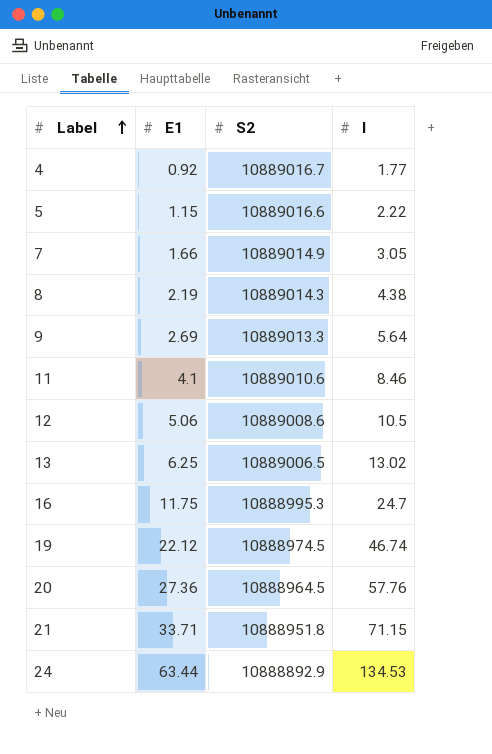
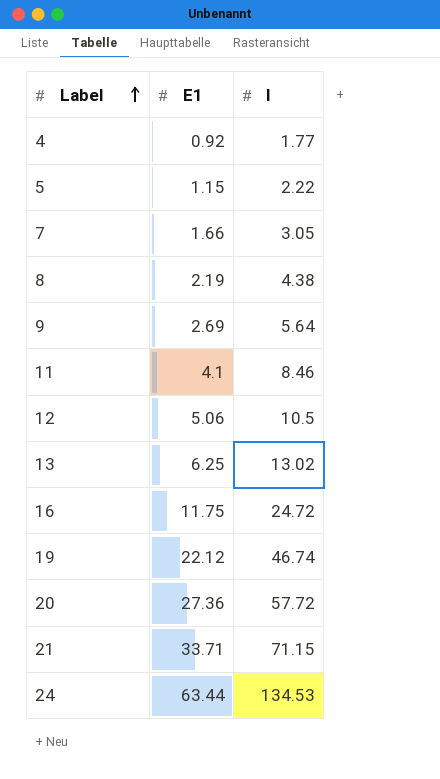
column S2 | position: 3 -> none
16 | I: 24.7 -> 24.72
20 | I: 57.76 -> 57.72

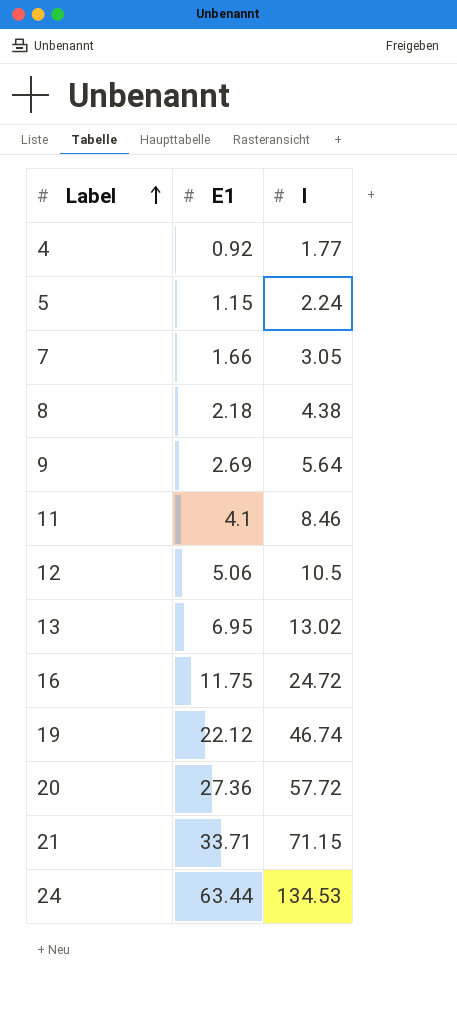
5 | I: 2.22 -> 2.24
8 | E1: 2.19 -> 2.18
13 | E1: 6.25 -> 6.95

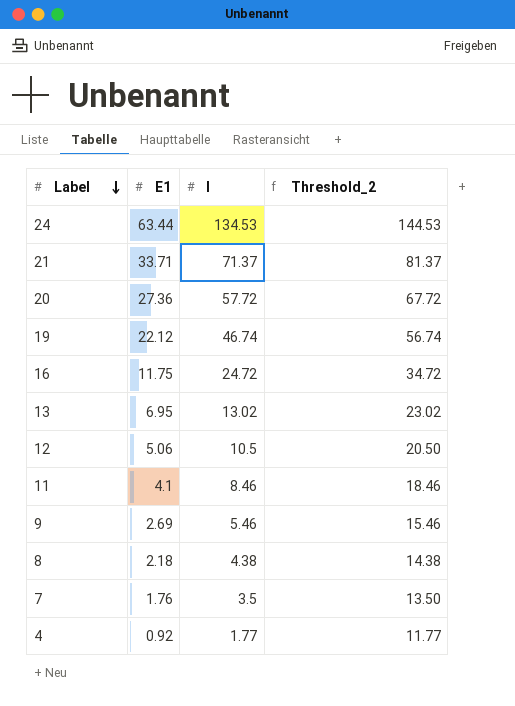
row order: Label ascending -> Label descending
column Threshold_2 | formula: none -> [I] + 10
row 5: 1.15 | 2.24 -> none
21 | I: 71.15 -> 71.37
9 | I: 5.64 -> 5.46
7 | E1: 1.66 -> 1.76
7 | I: 3.05 -> 3.5

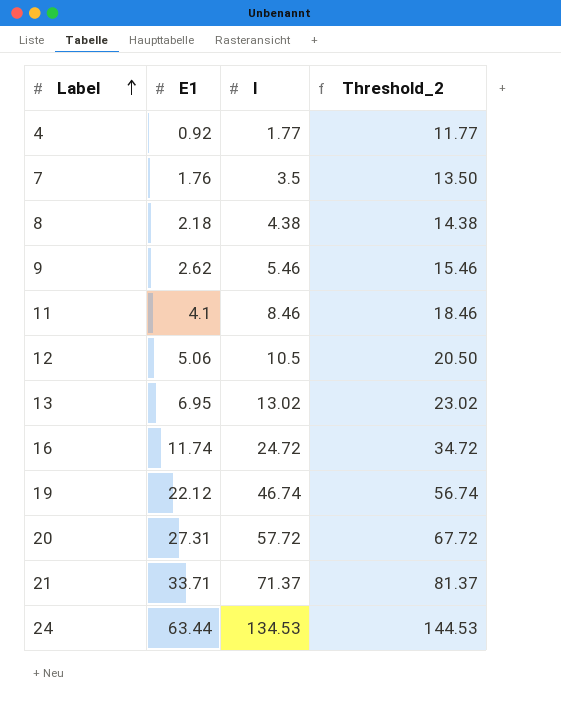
row order: Label descending -> Label ascending
9 | E1: 2.69 -> 2.62
16 | E1: 11.75 -> 11.74
20 | E1: 27.36 -> 27.31

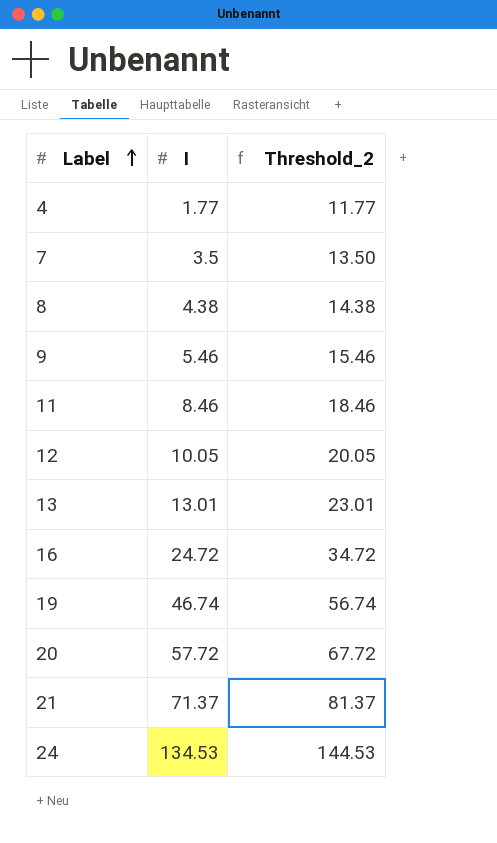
column E1 | position: 2 -> none
12 | I: 10.5 -> 10.05
12 | Threshold_2: 20.50 -> 20.05
13 | I: 13.02 -> 13.01
13 | Threshold_2: 23.02 -> 23.01

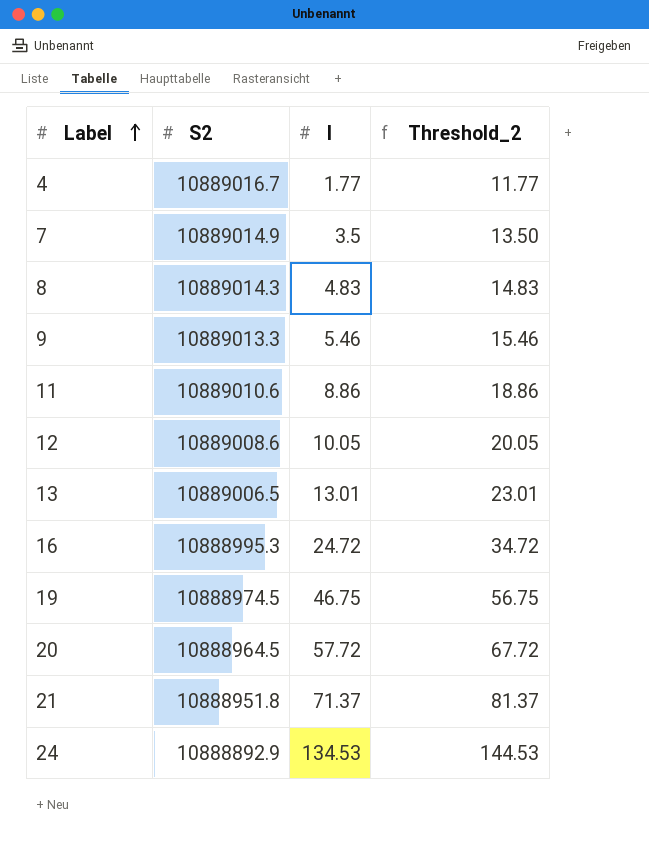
column S2 | position: none -> 2
8 | I: 4.38 -> 4.83
8 | Threshold_2: 14.38 -> 14.83
11 | I: 8.46 -> 8.86
11 | Threshold_2: 18.46 -> 18.86
19 | I: 46.74 -> 46.75
19 | Threshold_2: 56.74 -> 56.75

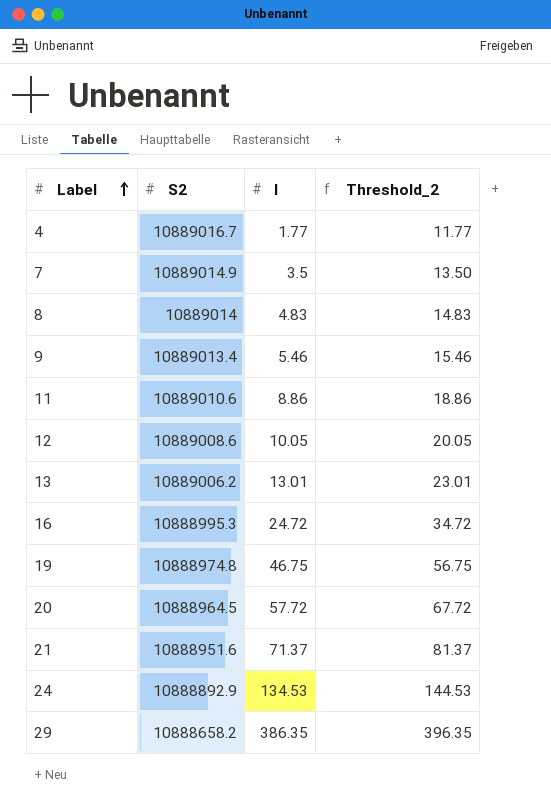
8 | S2: 10889014.3 -> 10889014
9 | S2: 10889013.3 -> 10889013.4
13 | S2: 10889006.5 -> 10889006.2
19 | S2: 10888974.5 -> 10888974.8
21 | S2: 10888951.8 -> 10888951.6
row 29: none -> 10888658.2 | 386.35 | 396.35

